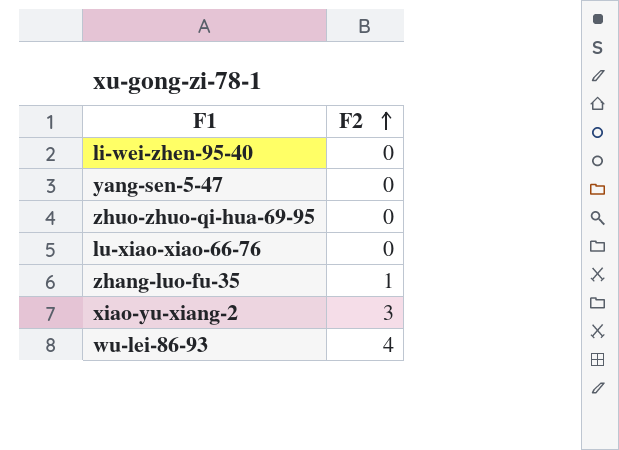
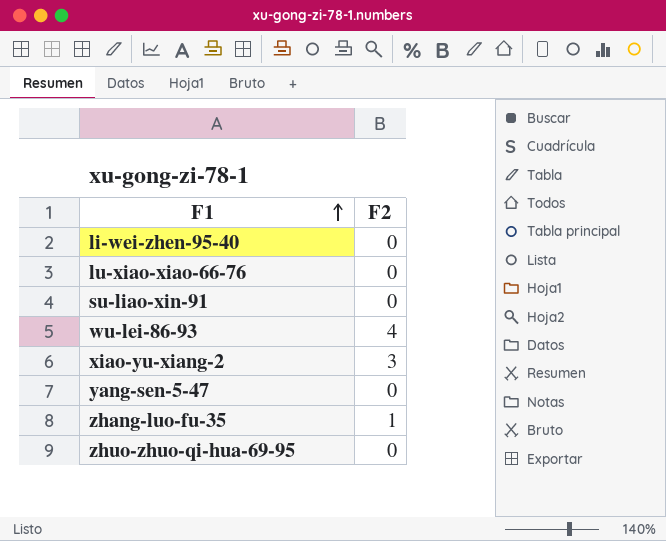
row order: F2 ascending -> F1 ascending
row su-liao-xin-91: none -> 0

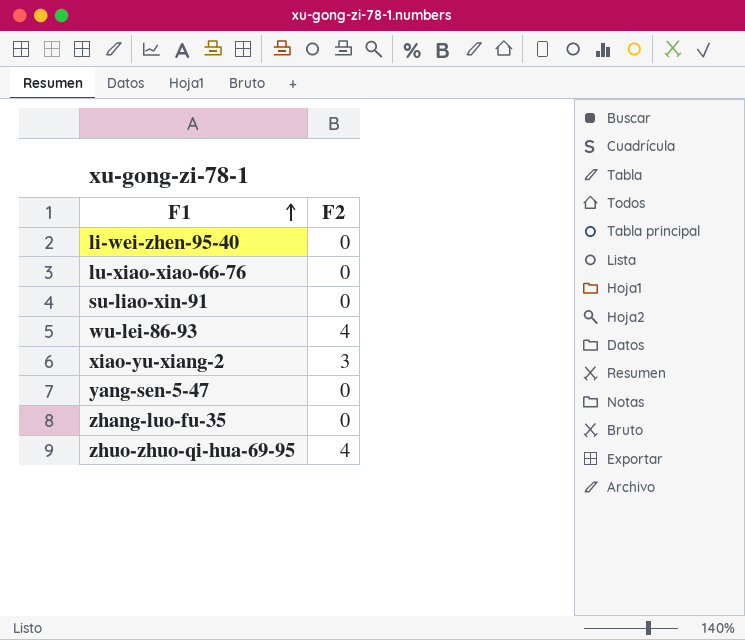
zhang-luo-fu-35 | F2: 1 -> 0
zhuo-zhuo-qi-hua-69-95 | F2: 0 -> 4

